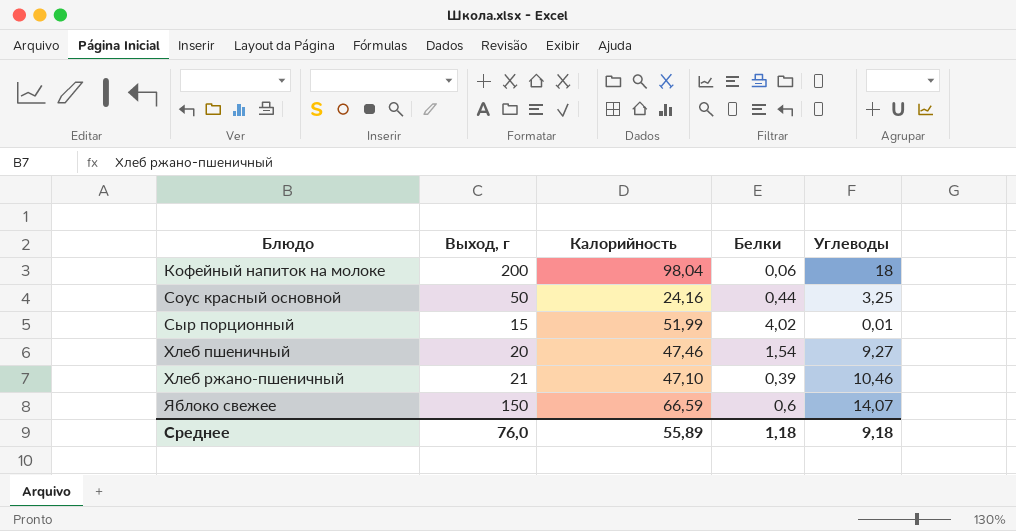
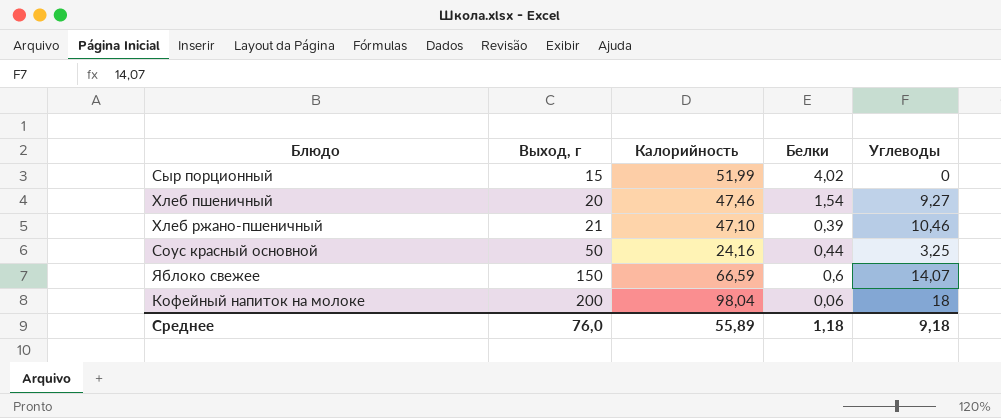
row order: Блюдо ascending -> Выход, г ascending
Сыр порционный | Углеводы: 0,01 -> 0

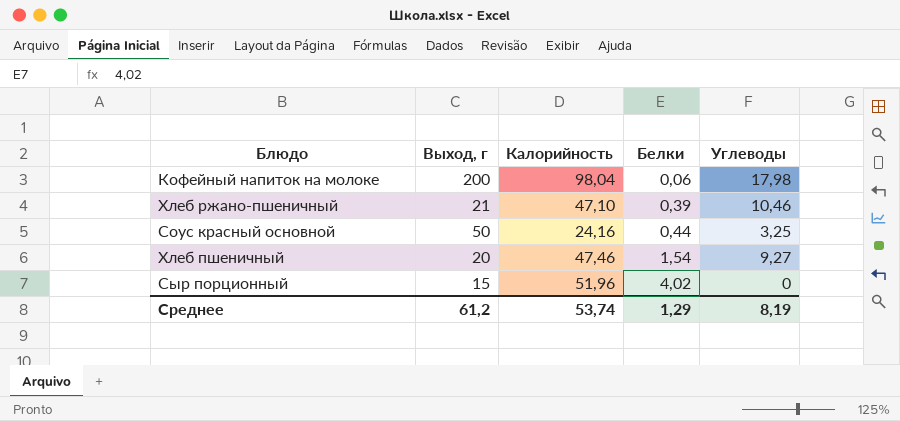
row order: Выход, г ascending -> Белки ascending
row Яблоко свежее: 150 | 66,59 | 0,6 | 14,07 -> none
Кофейный напиток на молоке | Углеводы: 18 -> 17,98
Сыр порционный | Калорийность: 51,99 -> 51,96
Среднее | Выход, г: 76,0 -> 61,2
Среднее | Калорийность: 55,89 -> 53,74
Среднее | Белки: 1,18 -> 1,29
Среднее | Углеводы: 9,18 -> 8,19

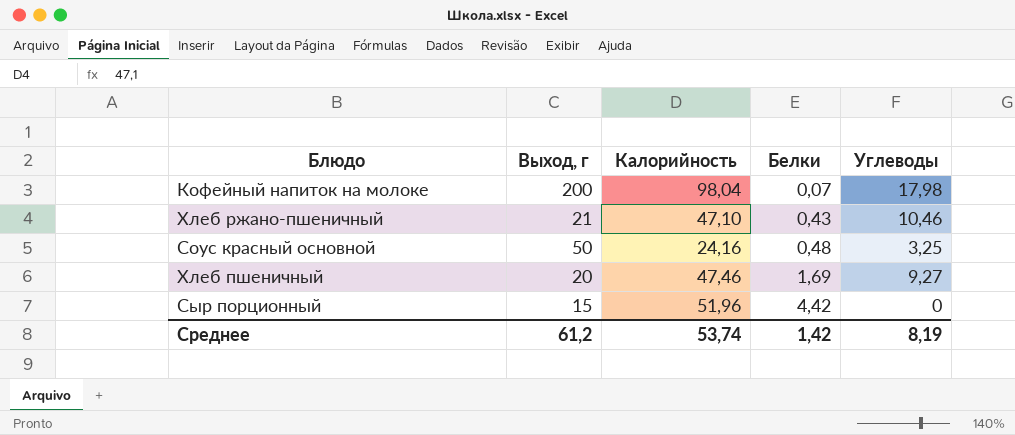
Кофейный напиток на молоке | Белки: 0,06 -> 0,07
Хлеб ржано-пшеничный | Белки: 0,39 -> 0,43
Соус красный основной | Белки: 0,44 -> 0,48
Хлеб пшеничный | Белки: 1,54 -> 1,69
Сыр порционный | Белки: 4,02 -> 4,42
Среднее | Белки: 1,29 -> 1,42

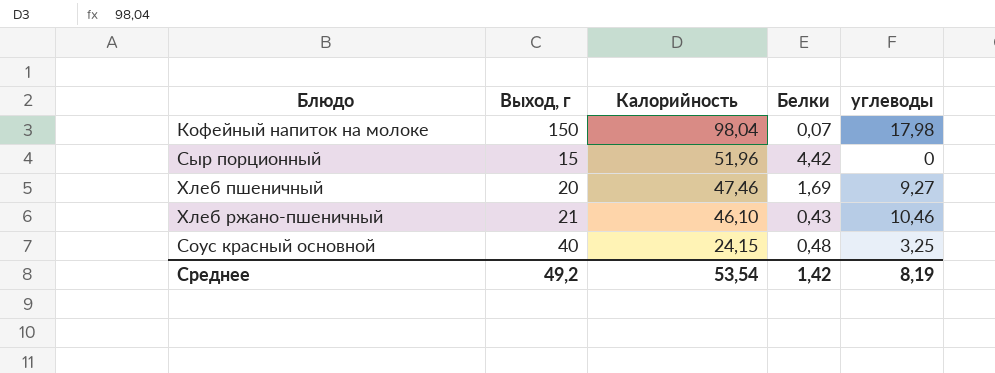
row order: Белки ascending -> Калорийность descending
column name: Углеводы -> углеводы
Кофейный напиток на молоке | Выход, г: 200 -> 150
Хлеб ржано-пшеничный | Калорийность: 47,10 -> 46,10
Соус красный основной | Выход, г: 50 -> 40
Соус красный основной | Калорийность: 24,16 -> 24,15
Среднее | Выход, г: 61,2 -> 49,2
Среднее | Калорийность: 53,74 -> 53,54

